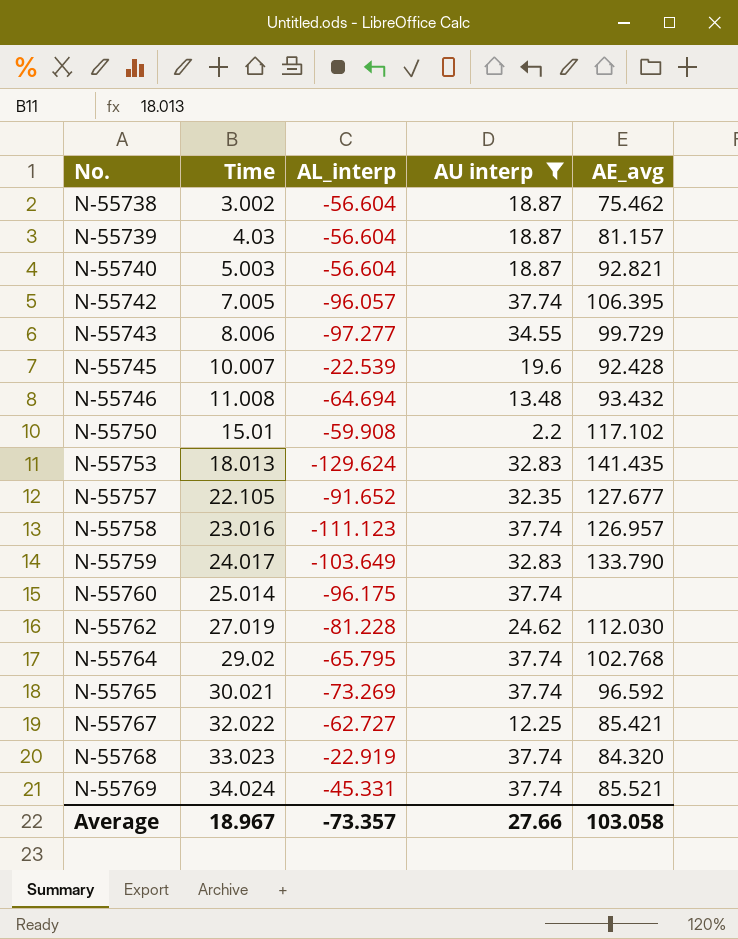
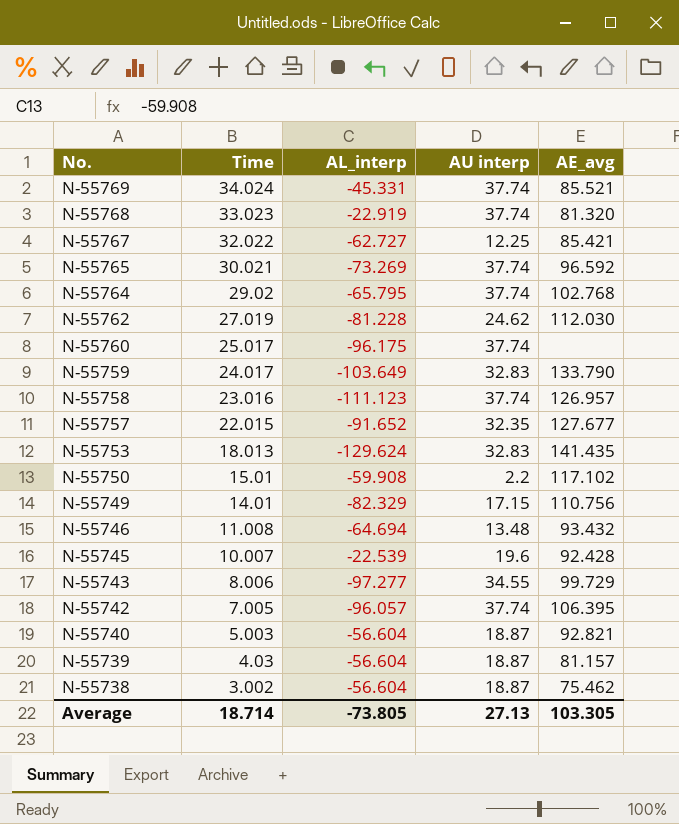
filter: AU interp != 17.15 -> none
row order: No. ascending -> No. descending
N-55768 | AE_avg: 84.320 -> 81.320
N-55760 | Time: 25.014 -> 25.017
N-55757 | Time: 22.105 -> 22.015
Average | Time: 18.967 -> 18.714
Average | AL_interp: -73.357 -> -73.805
Average | AU interp: 27.66 -> 27.13
Average | AE_avg: 103.058 -> 103.305

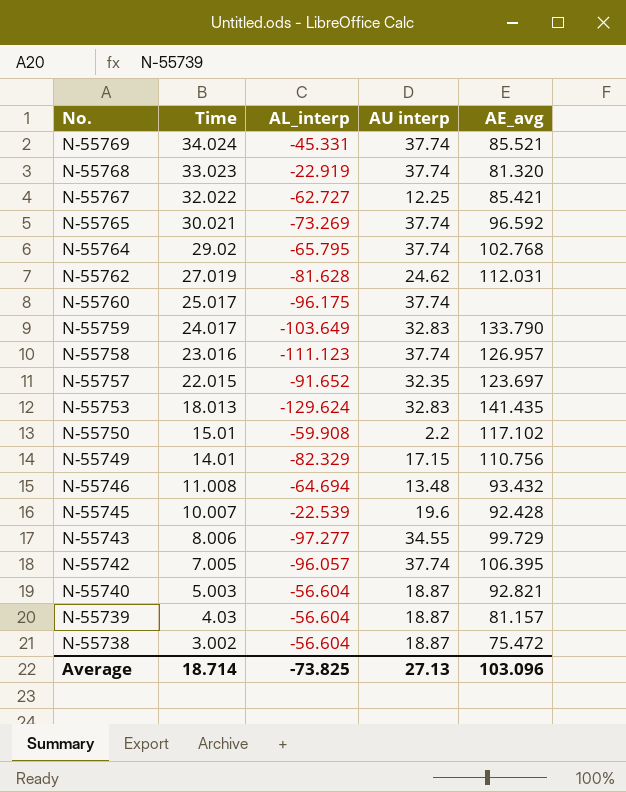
N-55762 | AL_interp: -81.228 -> -81.628
N-55762 | AE_avg: 112.030 -> 112.031
N-55757 | AE_avg: 127.677 -> 123.697
N-55738 | AE_avg: 75.462 -> 75.472
Average | AL_interp: -73.805 -> -73.825
Average | AE_avg: 103.305 -> 103.096

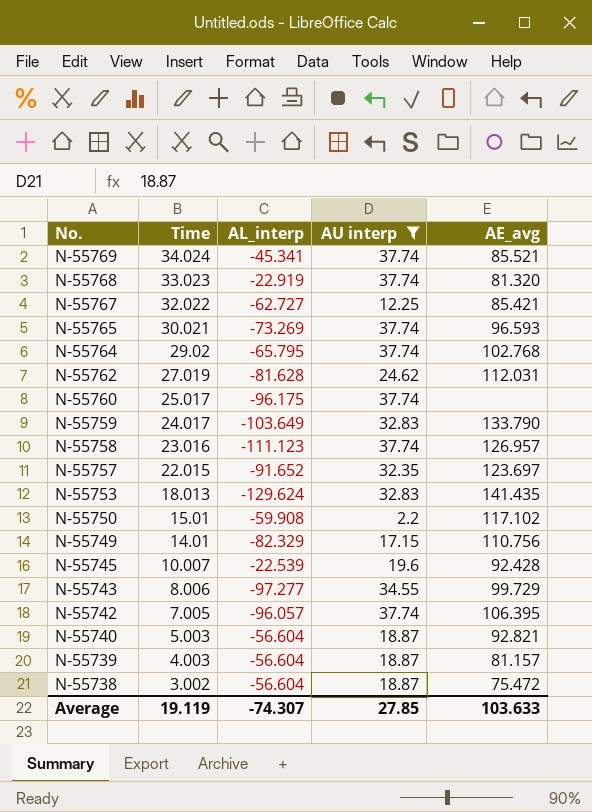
filter: none -> AU interp != 13.48
N-55769 | AL_interp: -45.331 -> -45.341
N-55765 | AE_avg: 96.592 -> 96.593
N-55739 | Time: 4.03 -> 4.003
Average | Time: 18.714 -> 19.119
Average | AL_interp: -73.825 -> -74.307
Average | AU interp: 27.13 -> 27.85
Average | AE_avg: 103.096 -> 103.633

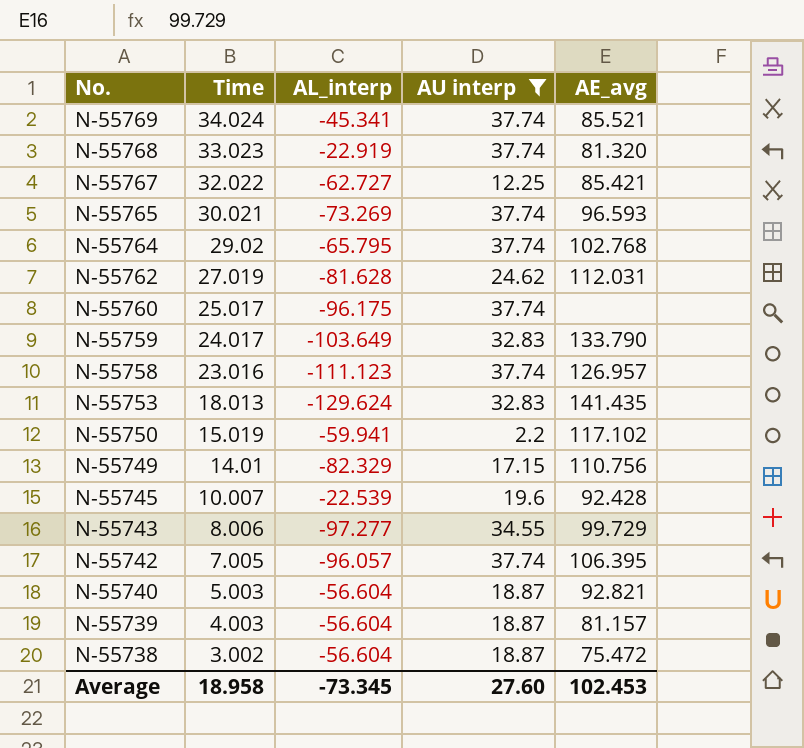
row N-55757: 22.015 | -91.652 | 32.35 | 123.697 -> none
N-55750 | Time: 15.01 -> 15.019
N-55750 | AL_interp: -59.908 -> -59.941
Average | Time: 19.119 -> 18.958
Average | AL_interp: -74.307 -> -73.345
Average | AU interp: 27.85 -> 27.60
Average | AE_avg: 103.633 -> 102.453

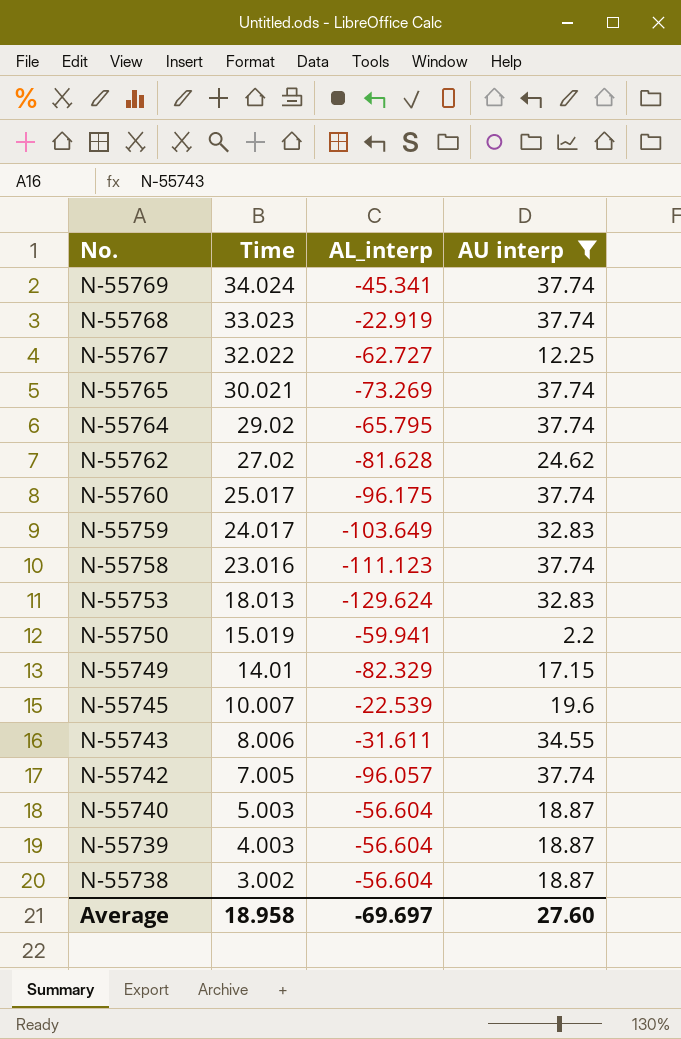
column AE_avg | position: 5 -> none
N-55762 | Time: 27.019 -> 27.02
N-55743 | AL_interp: -97.277 -> -31.611
Average | AL_interp: -73.345 -> -69.697

